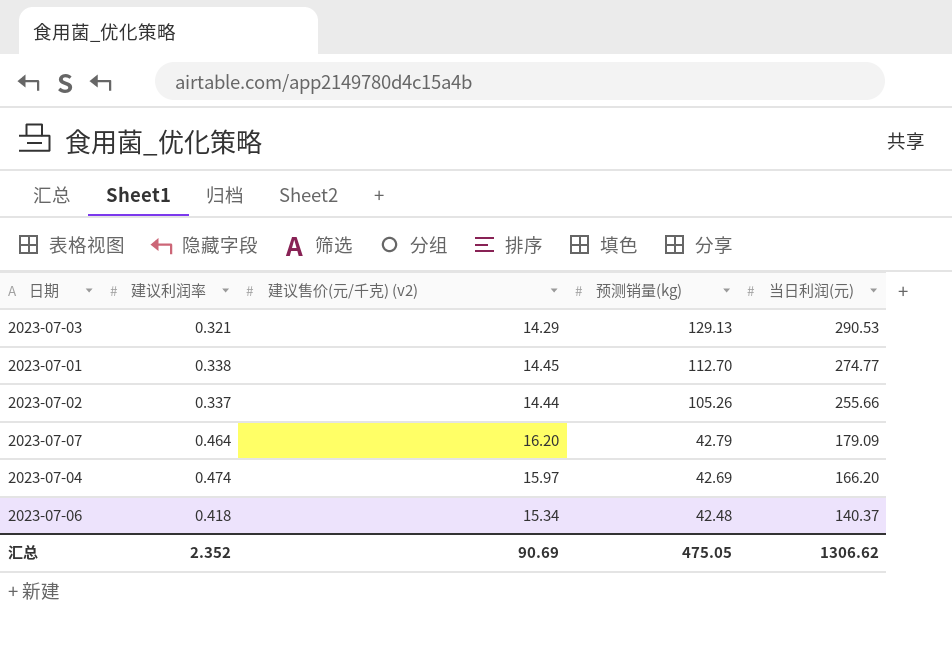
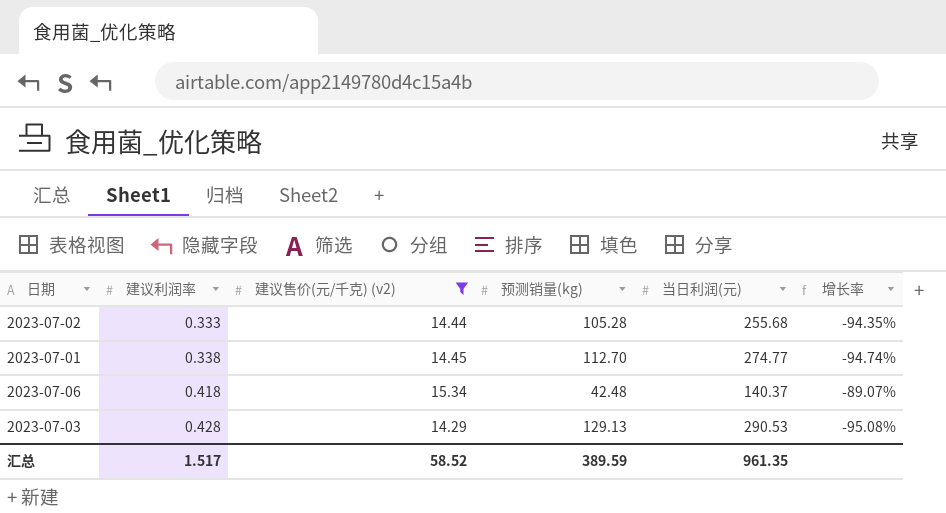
filter: none -> 建议售价(元/千克) (v2) <= 15.34
row order: 预测销量(kg) descending -> 建议利润率 ascending
column 增长率 | formula: none -> ([建议售价(元/千克) (v2)] - [当日利润(元)]) / [当日利润(元)]
2023-07-02 | 建议利润率: 0.337 -> 0.333
2023-07-02 | 预测销量(kg): 105.26 -> 105.28
2023-07-02 | 当日利润(元): 255.66 -> 255.68
2023-07-03 | 建议利润率: 0.321 -> 0.428
汇总 | 建议利润率: 2.352 -> 1.517
汇总 | 建议售价(元/千克) (v2): 90.69 -> 58.52
汇总 | 预测销量(kg): 475.05 -> 389.59
汇总 | 当日利润(元): 1306.62 -> 961.35

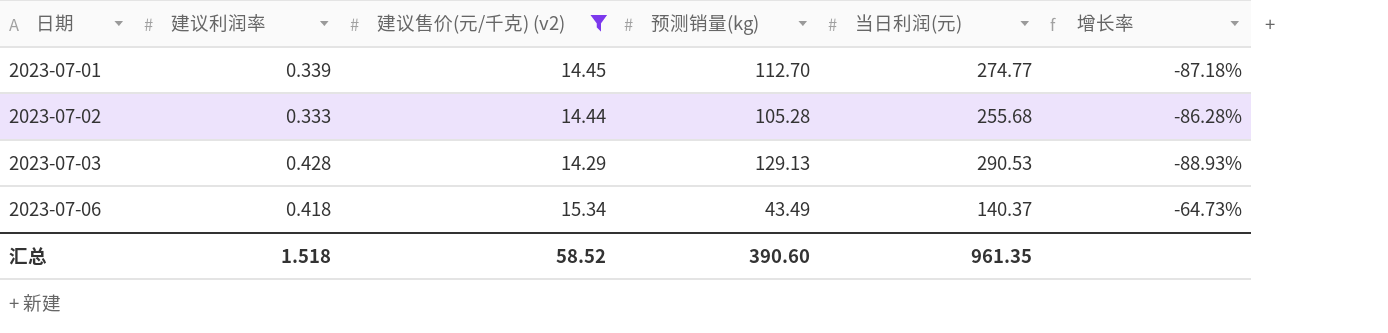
row order: 建议利润率 ascending -> 日期 ascending
column 增长率 | formula: ([建议售价(元/千克) (v2)] - [当日利润(元)]) / [当日利润(元)] -> ([建议售价(元/千克) (v2)] - [预测销量(kg)]) / [预测销量(kg)]
2023-07-01 | 建议利润率: 0.338 -> 0.339
2023-07-06 | 预测销量(kg): 42.48 -> 43.49
汇总 | 建议利润率: 1.517 -> 1.518
汇总 | 预测销量(kg): 389.59 -> 390.60

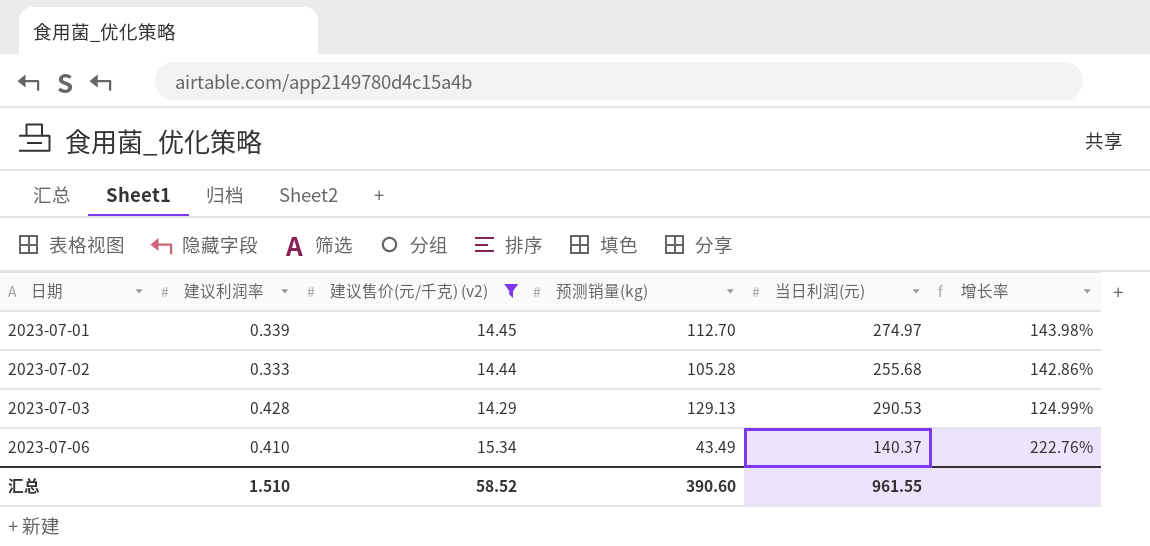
column 增长率 | formula: ([建议售价(元/千克) (v2)] - [预测销量(kg)]) / [预测销量(kg)] -> ([当日利润(元)] - [预测销量(kg)]) / [预测销量(kg)]
2023-07-01 | 当日利润(元): 274.77 -> 274.97
2023-07-06 | 建议利润率: 0.418 -> 0.410
汇总 | 建议利润率: 1.518 -> 1.510
汇总 | 当日利润(元): 961.35 -> 961.55

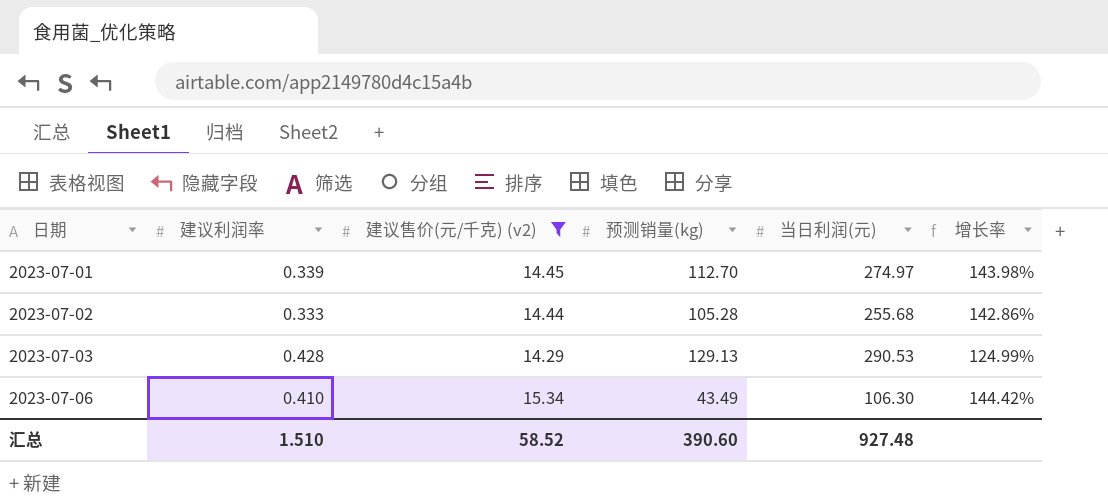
2023-07-06 | 当日利润(元): 140.37 -> 106.30
2023-07-06 | 增长率: 222.76% -> 144.42%
汇总 | 当日利润(元): 961.55 -> 927.48

